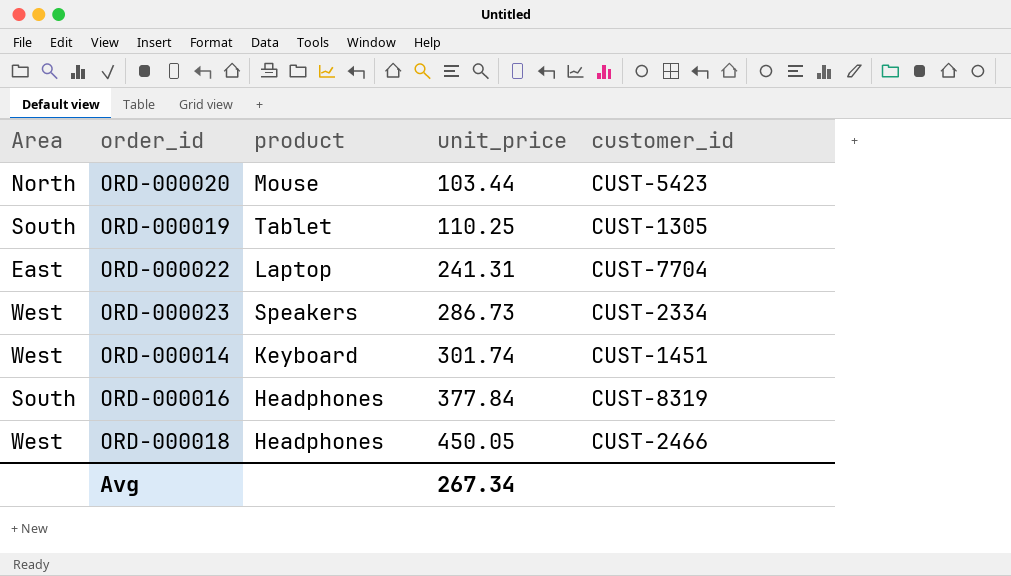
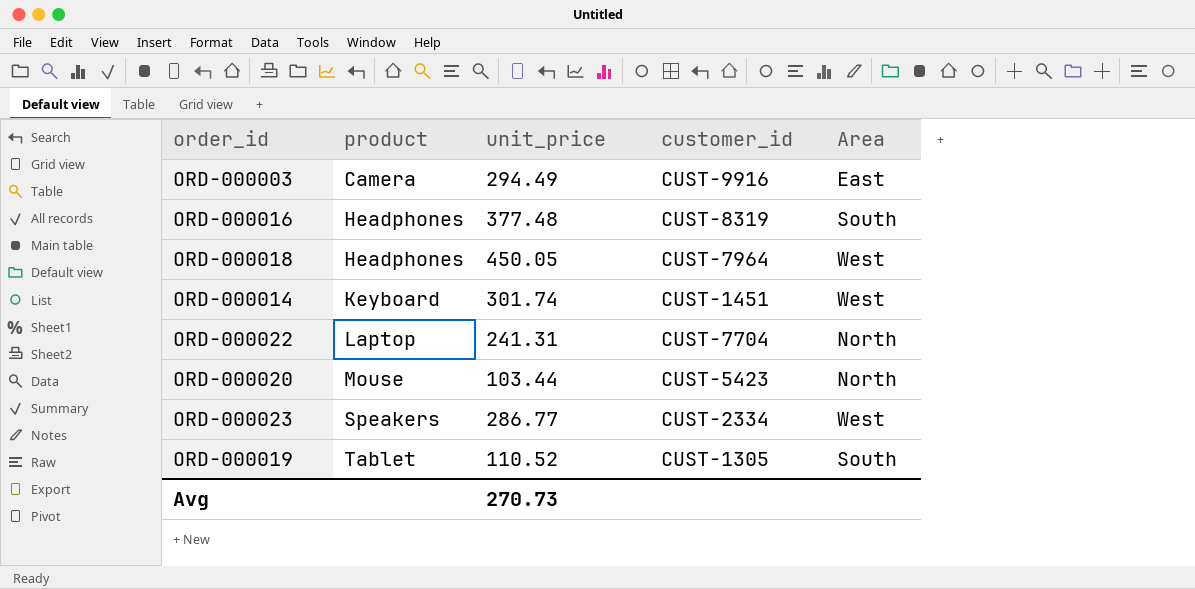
row order: unit_price ascending -> product ascending
column Area | position: 1 -> 5
row ORD-000003: none -> Camera | 294.49 | CUST-9916 | East
ORD-000016 | unit_price: 377.84 -> 377.48
ORD-000018 | customer_id: CUST-2466 -> CUST-7964
ORD-000022 | Area: East -> North
ORD-000023 | unit_price: 286.73 -> 286.77
ORD-000019 | unit_price: 110.25 -> 110.52
Avg | unit_price: 267.34 -> 270.73

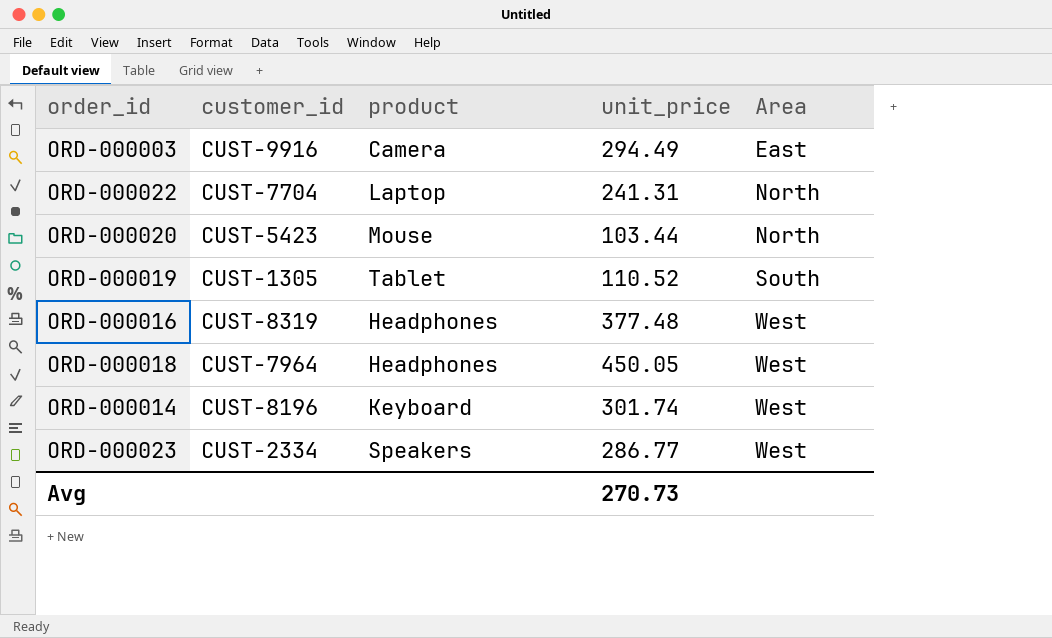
row order: product ascending -> Area ascending
column customer_id | position: 4 -> 2
ORD-000016 | Area: South -> West
ORD-000014 | customer_id: CUST-1451 -> CUST-8196

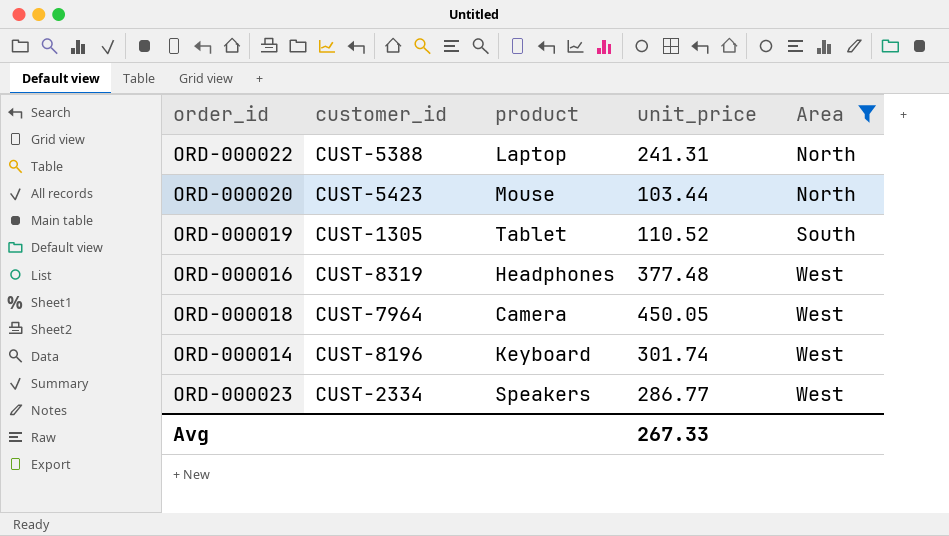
filter: none -> Area != East
ORD-000022 | customer_id: CUST-7704 -> CUST-5388
ORD-000018 | product: Headphones -> Camera
Avg | unit_price: 270.73 -> 267.33

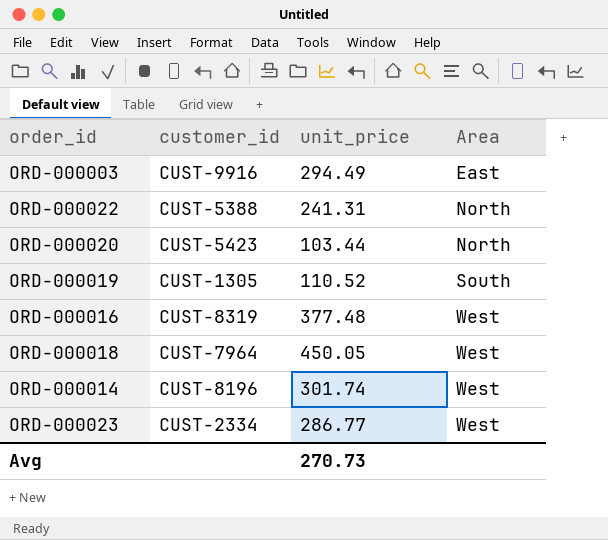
filter: Area != East -> none
column product | position: 3 -> none
Avg | unit_price: 267.33 -> 270.73

